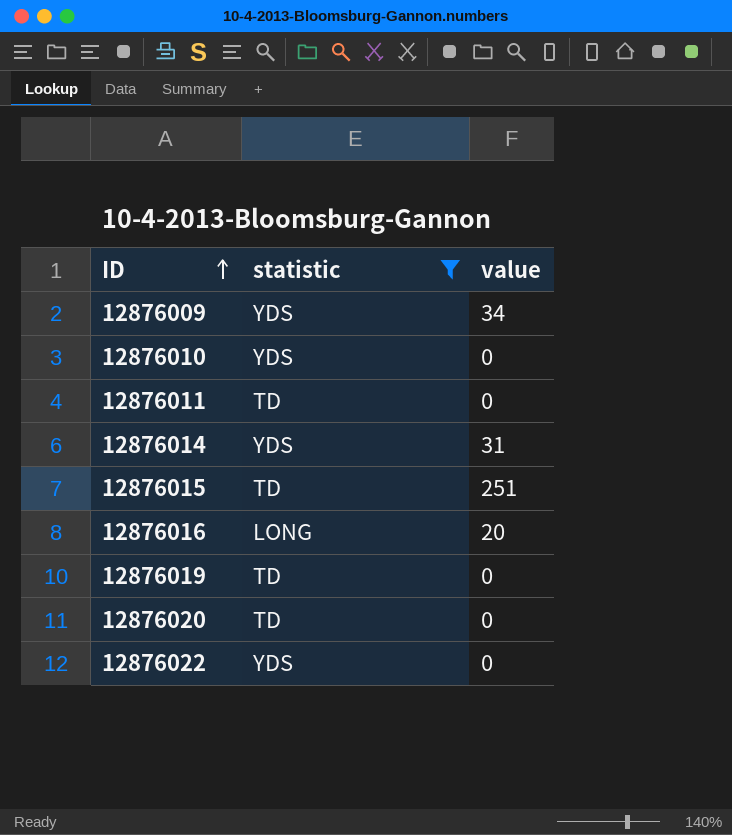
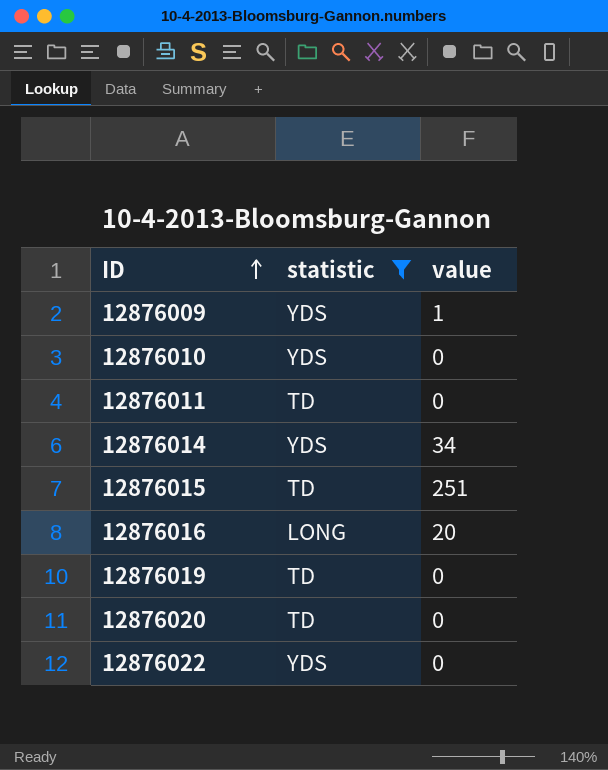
12876009 | value: 34 -> 1
12876014 | value: 31 -> 34

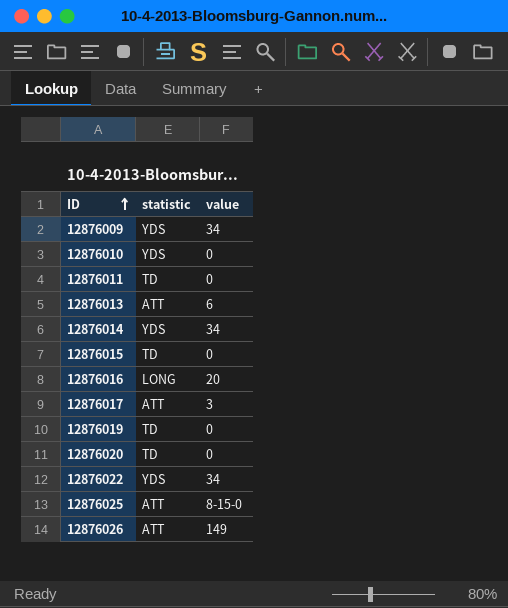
filter: statistic != ATT -> none
12876009 | value: 1 -> 34
12876015 | value: 251 -> 0
12876022 | value: 0 -> 34

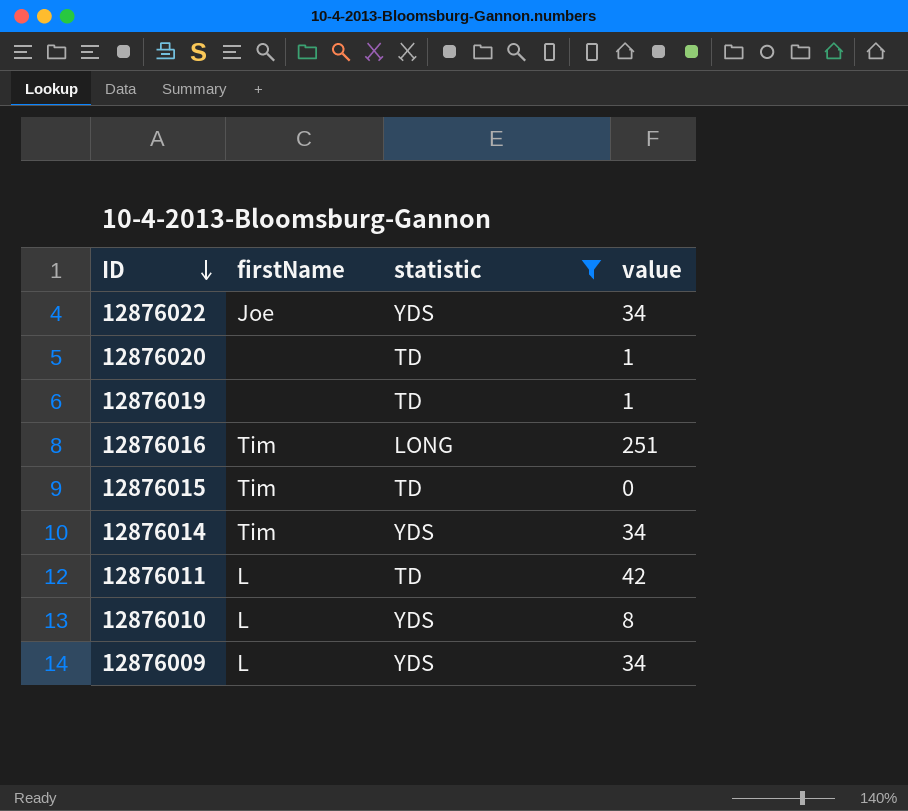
filter: none -> statistic != ATT
row order: ID ascending -> ID descending
column firstName | position: none -> 2
12876020 | value: 0 -> 1
12876019 | value: 0 -> 1
12876016 | value: 20 -> 251
12876011 | value: 0 -> 42
12876010 | value: 0 -> 8

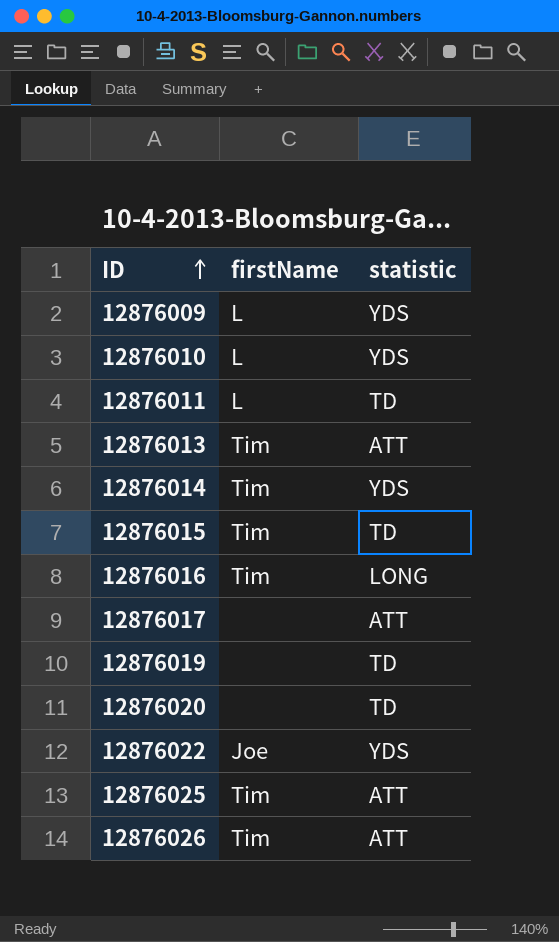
filter: statistic != ATT -> none
row order: ID descending -> ID ascending
column value | position: 4 -> none

